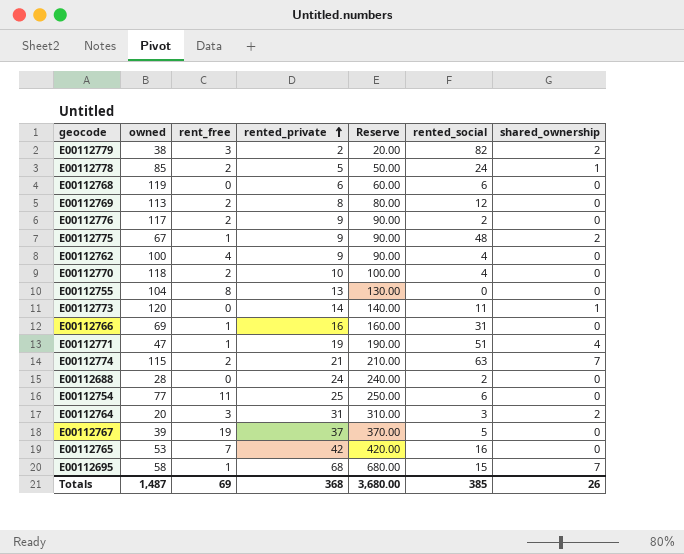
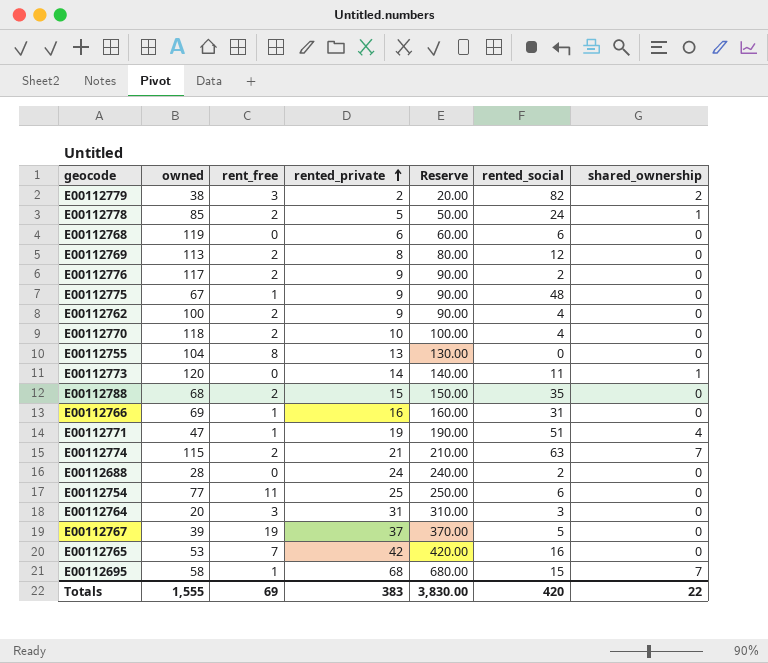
E00112775 | shared_ownership: 2 -> 0
E00112762 | rent_free: 4 -> 2
row E00112788: none -> 68 | 2 | 15 | 150.00 | 35 | 0
E00112764 | shared_ownership: 2 -> 0
Totals | owned: 1,487 -> 1,555
Totals | rented_private: 368 -> 383
Totals | Reserve: 3,680.00 -> 3,830.00
Totals | rented_social: 385 -> 420
Totals | shared_ownership: 26 -> 22

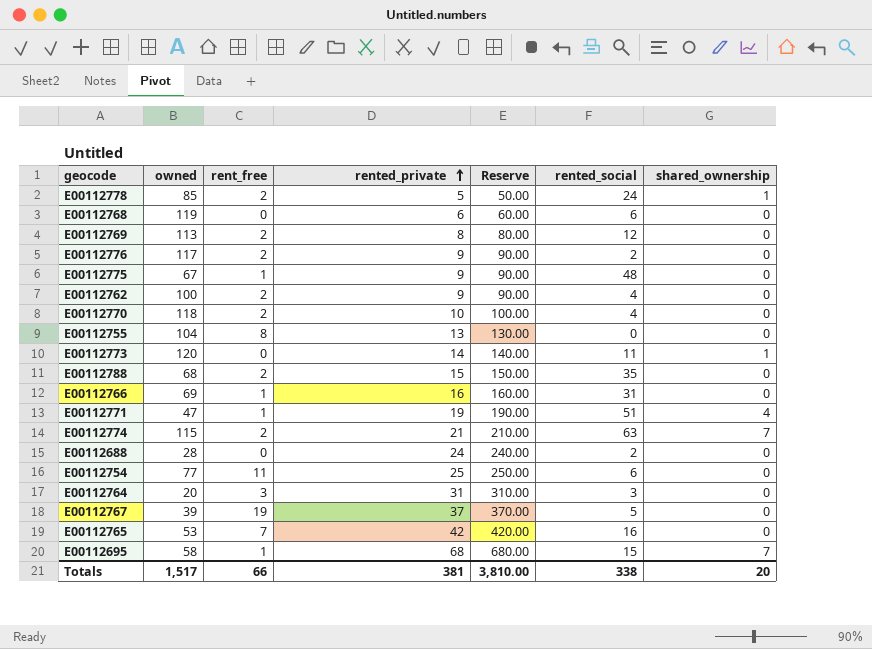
row E00112779: 38 | 3 | 2 | 20.00 | 82 | 2 -> none
Totals | owned: 1,555 -> 1,517
Totals | rent_free: 69 -> 66
Totals | rented_private: 383 -> 381
Totals | Reserve: 3,830.00 -> 3,810.00
Totals | rented_social: 420 -> 338
Totals | shared_ownership: 22 -> 20

